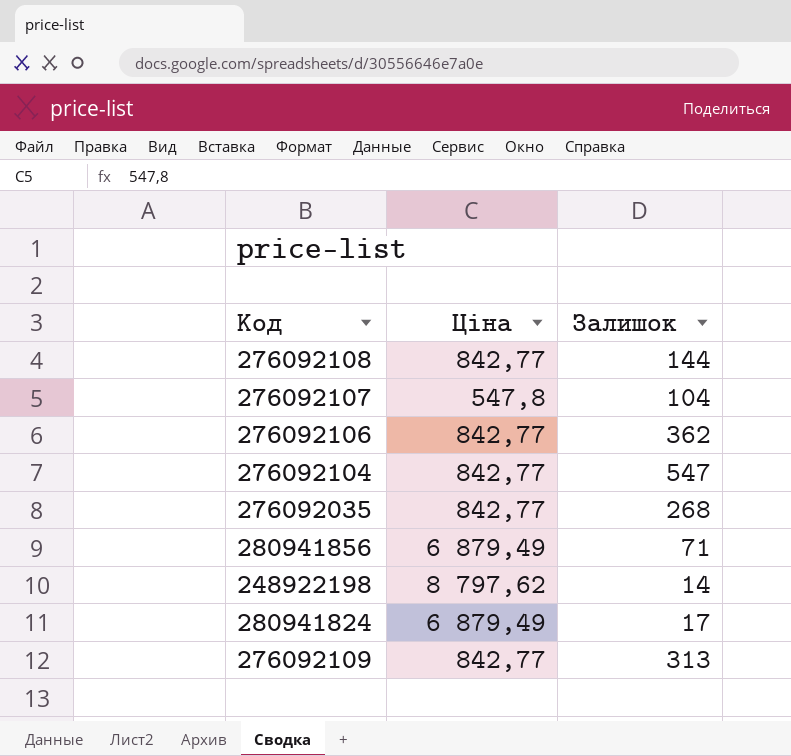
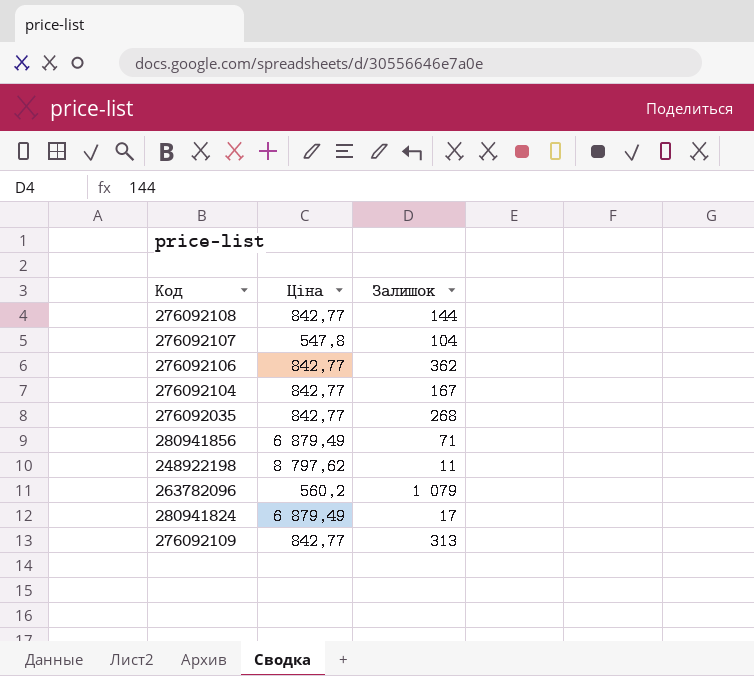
276092104 | Залишок: 547 -> 167
248922198 | Залишок: 14 -> 11
row 263782096: none -> 560,2 | 1 079

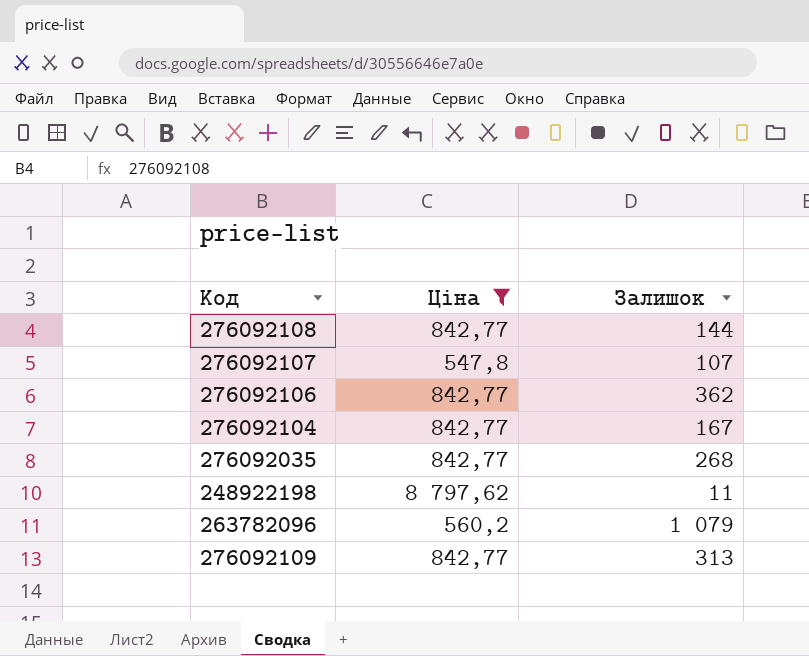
filter: none -> Ціна != 6 879,49
276092107 | Залишок: 104 -> 107

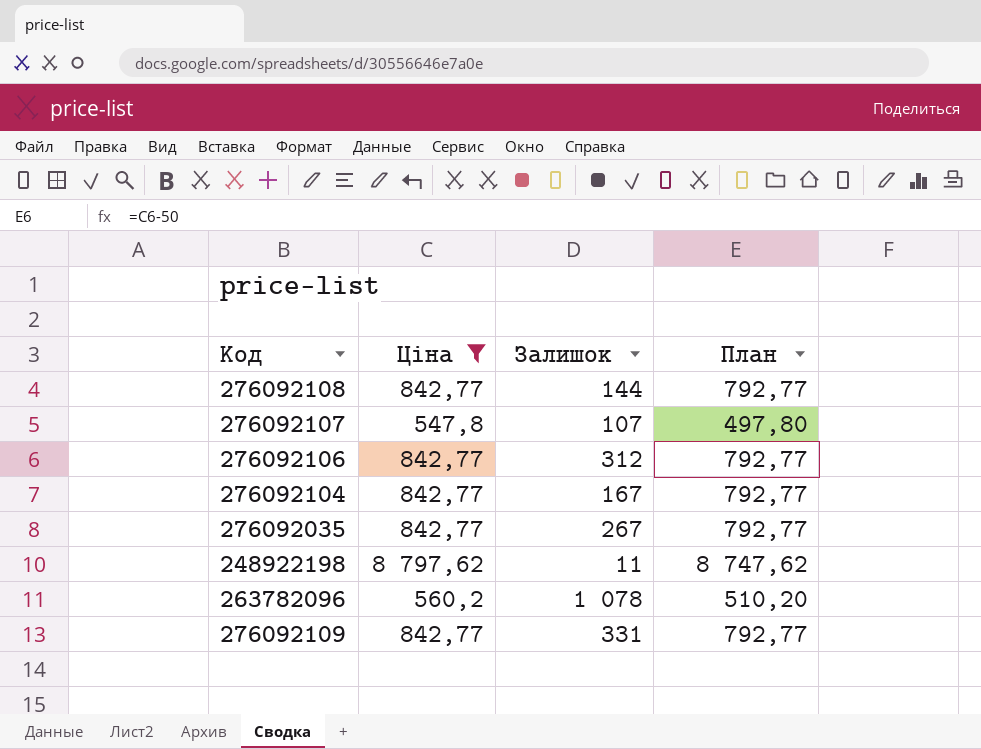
column План | formula: none -> [Ціна] - 50
276092106 | Залишок: 362 -> 312
276092035 | Залишок: 268 -> 267
263782096 | Залишок: 1 079 -> 1 078
276092109 | Залишок: 313 -> 331

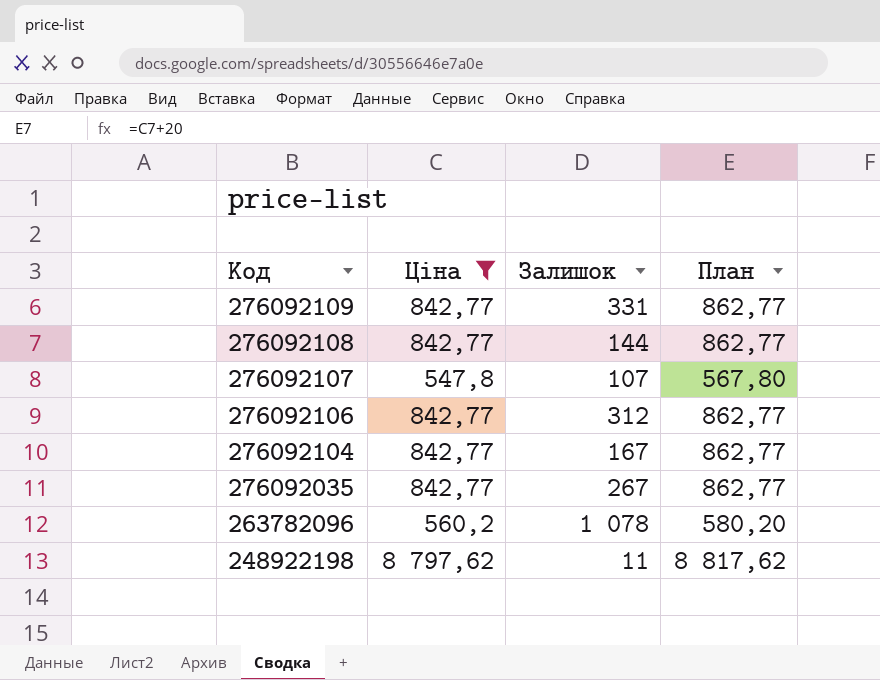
row order: none -> Код descending
column План | formula: [Ціна] - 50 -> [Ціна] + 20

